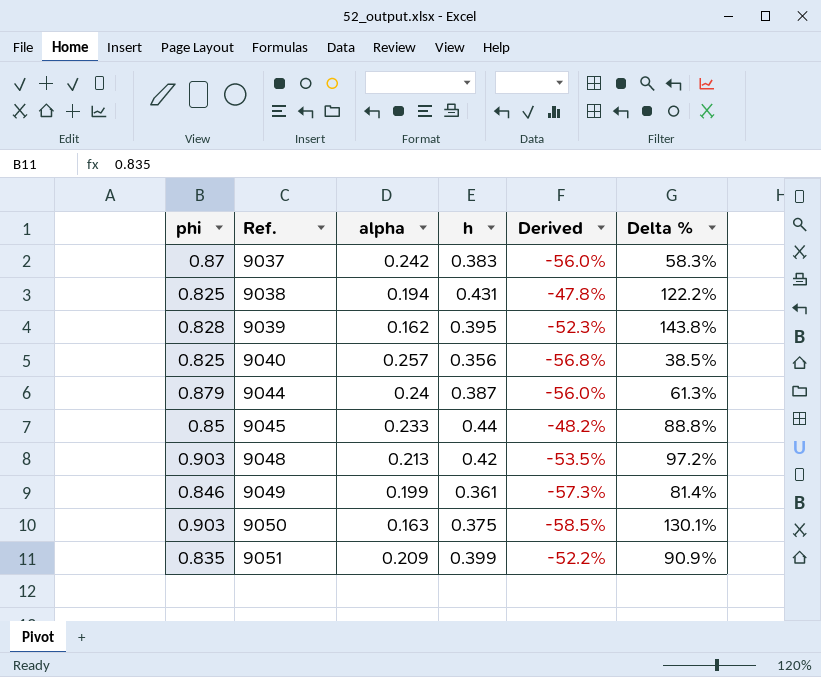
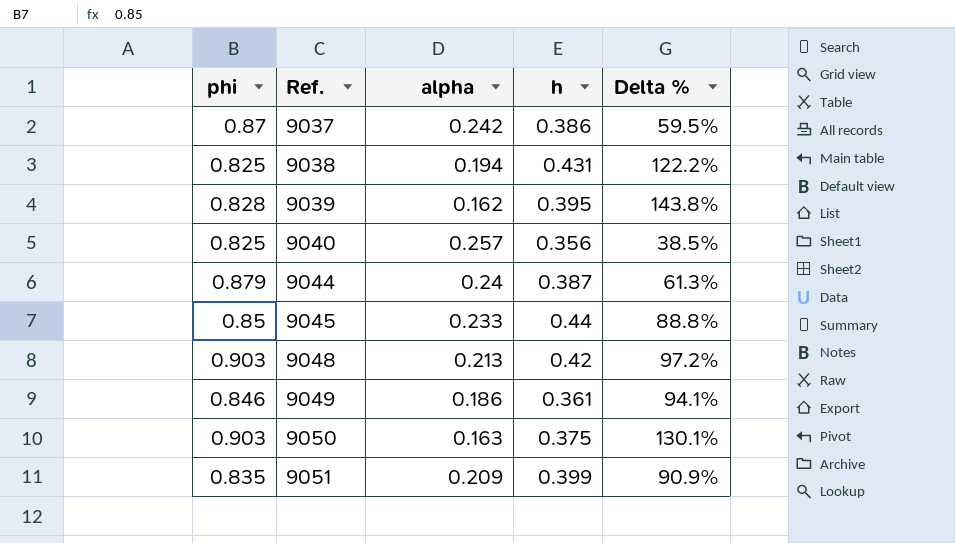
column Derived | formula: ([h] - [phi]) / [phi] -> none
9037 | h: 0.383 -> 0.386
9037 | Delta %: 58.3% -> 59.5%
9049 | alpha: 0.199 -> 0.186
9049 | Delta %: 81.4% -> 94.1%

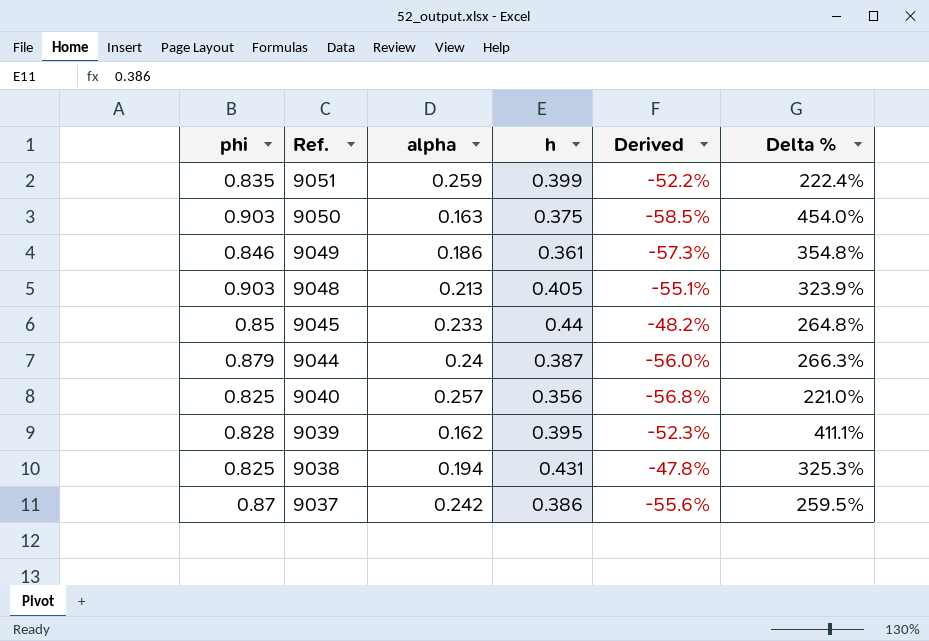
row order: Ref. ascending -> Ref. descending
column Derived | formula: none -> ([h] - [phi]) / [phi]
column Delta % | formula: ([h] - [alpha]) / [alpha] -> ([phi] - [alpha]) / [alpha]
9051 | alpha: 0.209 -> 0.259
9048 | h: 0.42 -> 0.405

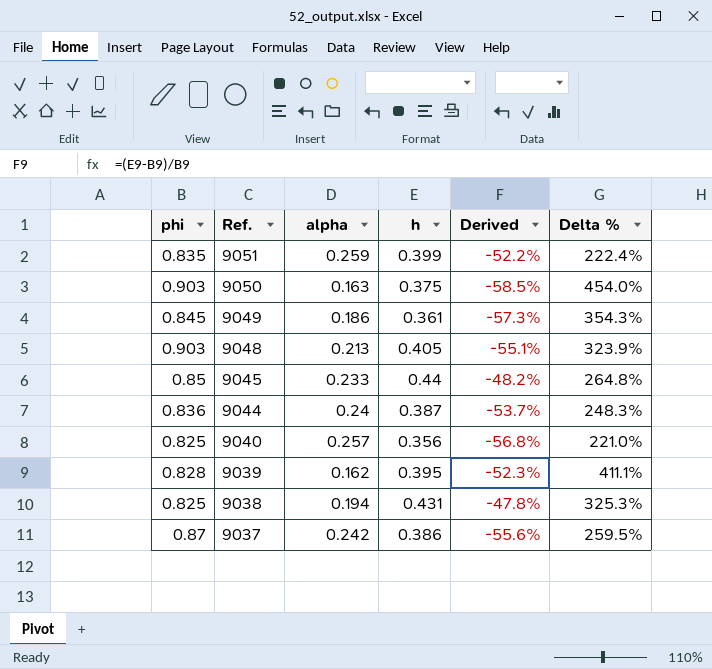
9049 | phi: 0.846 -> 0.845
9049 | Delta %: 354.8% -> 354.3%
9044 | phi: 0.879 -> 0.836
9044 | Derived: -56.0% -> -53.7%
9044 | Delta %: 266.3% -> 248.3%

